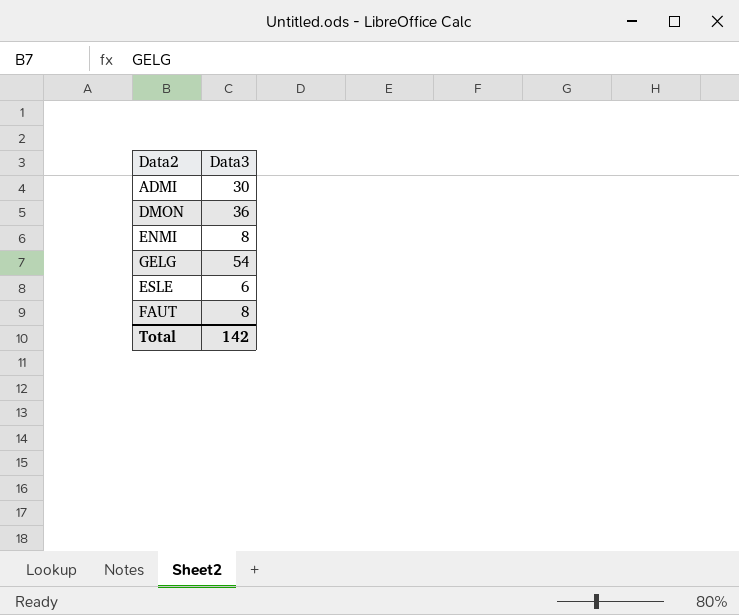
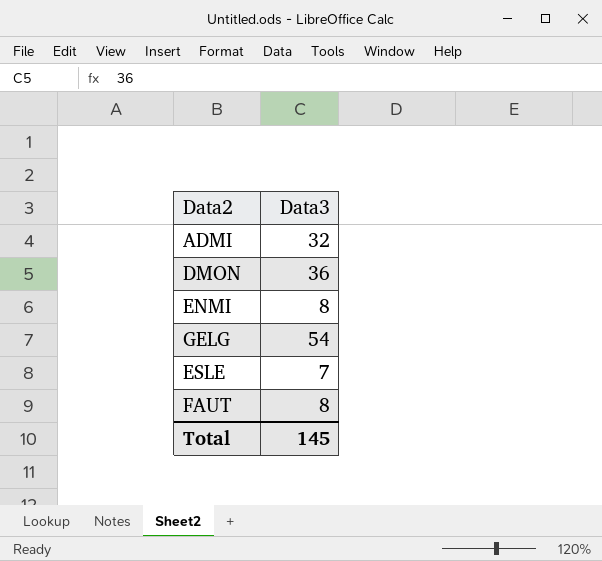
ADMI | Data3: 30 -> 32
ESLE | Data3: 6 -> 7
Total | Data3: 142 -> 145

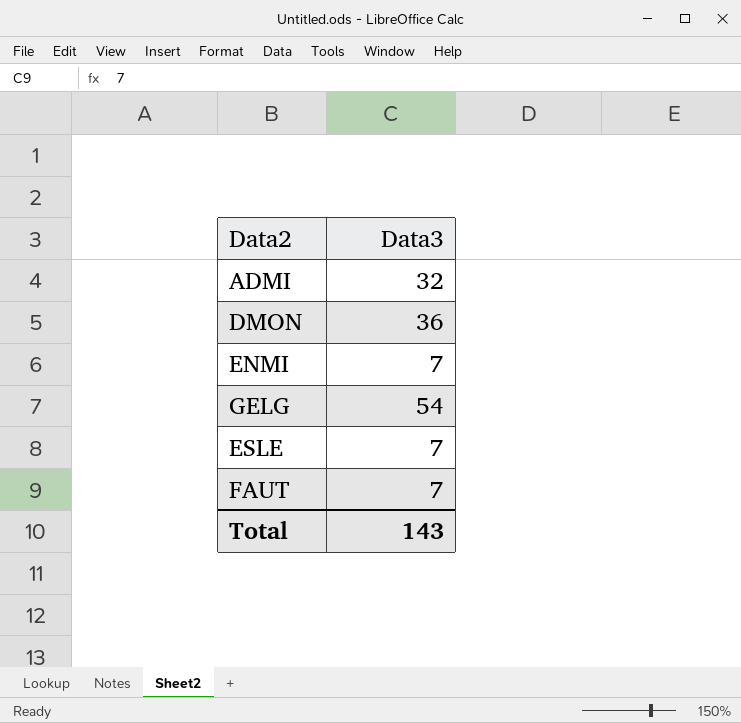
ENMI | Data3: 8 -> 7
FAUT | Data3: 8 -> 7
Total | Data3: 145 -> 143

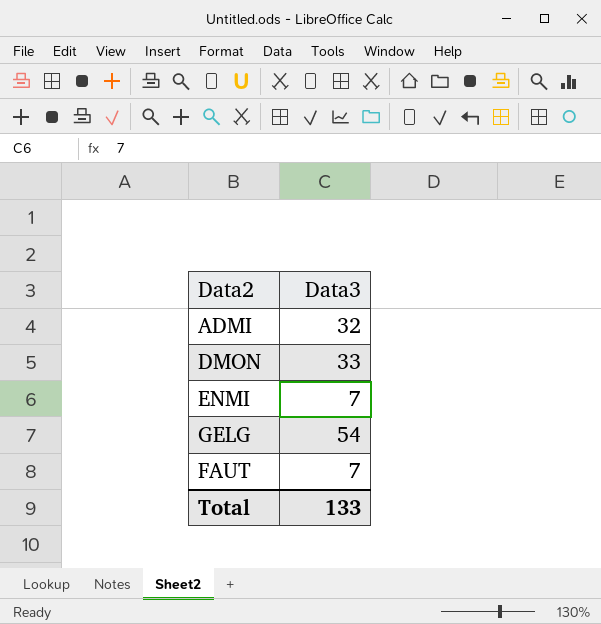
row ESLE: 7 -> none
DMON | Data3: 36 -> 33
Total | Data3: 143 -> 133

